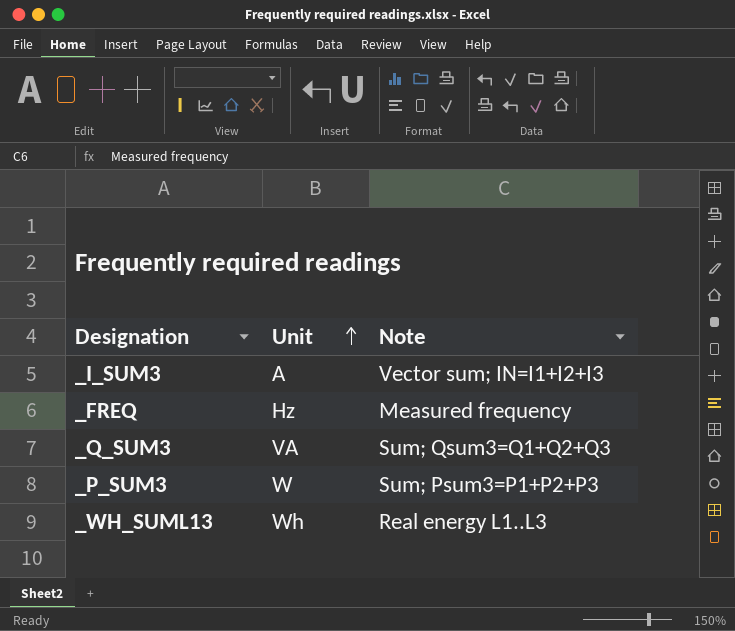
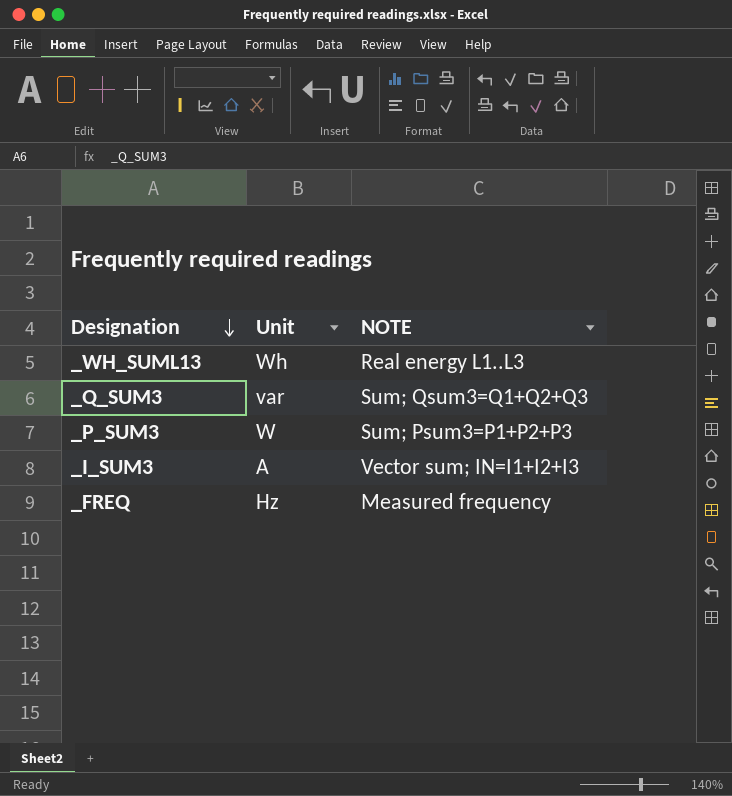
row order: Unit ascending -> Designation descending
column name: Note -> NOTE
_Q_SUM3 | Unit: VA -> var

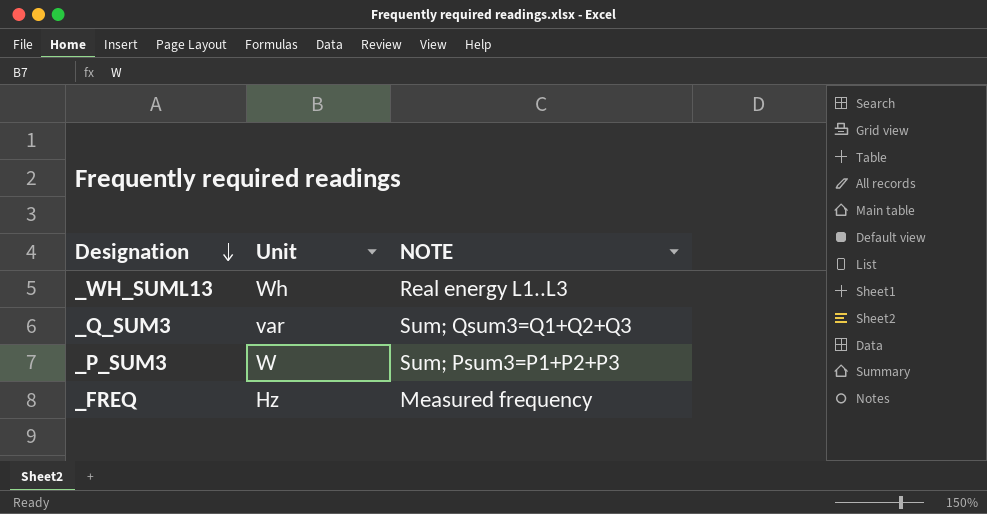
row _I_SUM3: A | Vector sum; IN=I1+I2+I3 -> none

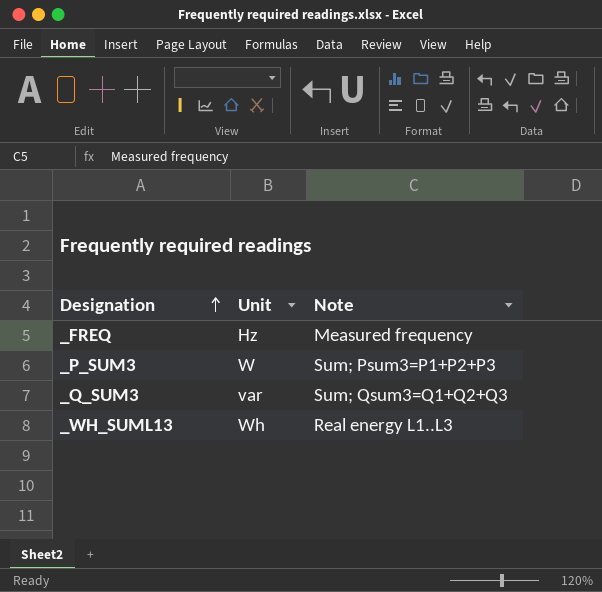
row order: Designation descending -> Designation ascending
column name: NOTE -> Note

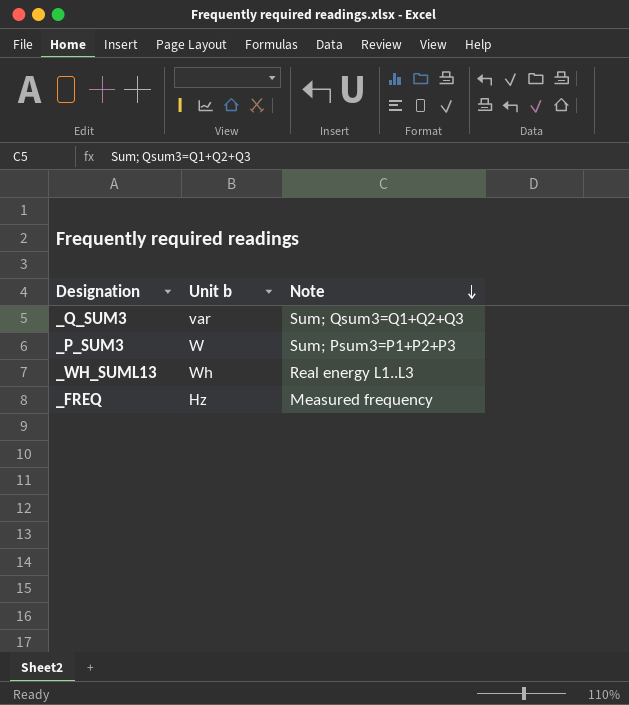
row order: Designation ascending -> Note descending
column name: Unit -> Unit b

